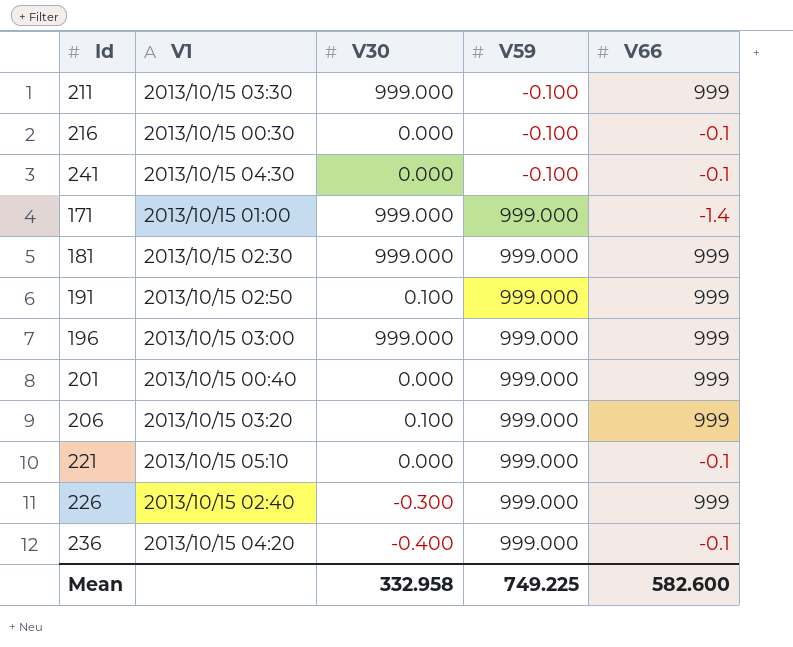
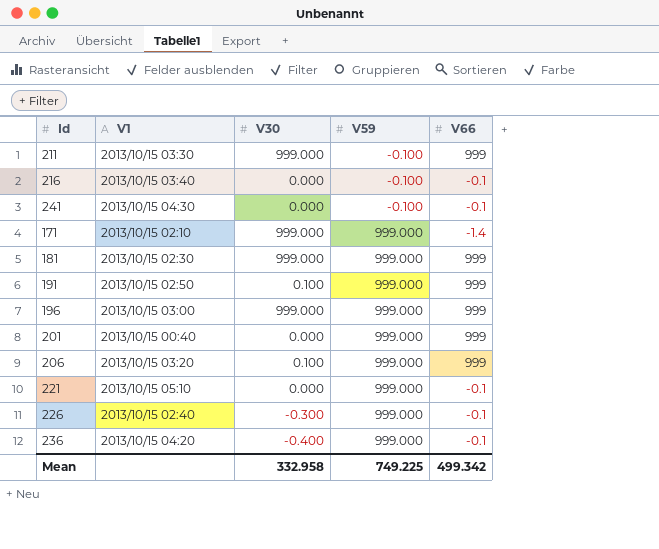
216 | V1: 2013/10/15 00:30 -> 2013/10/15 03:40
171 | V1: 2013/10/15 01:00 -> 2013/10/15 02:10
226 | V66: 999 -> -0.1
Mean | V66: 582.600 -> 499.342

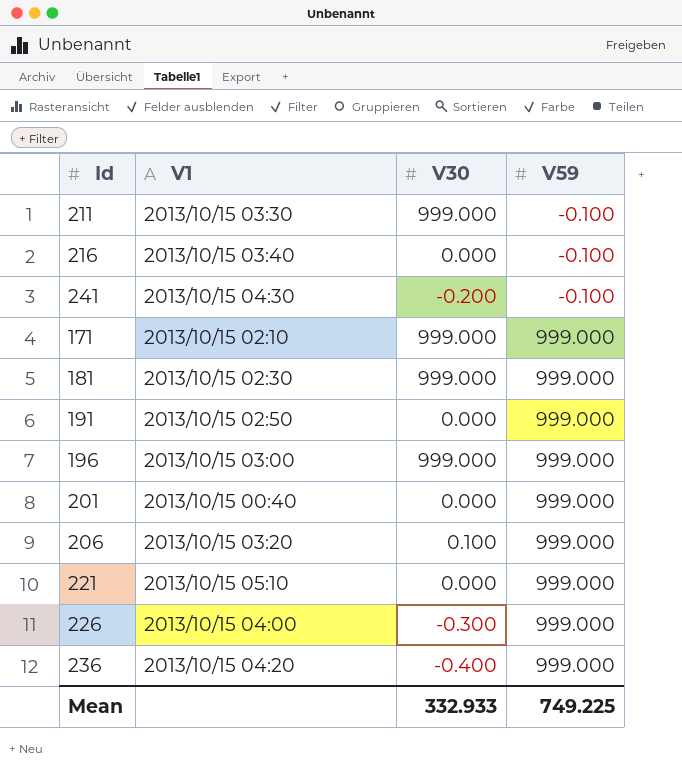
column V66 | position: 5 -> none
241 | V30: 0.000 -> -0.200
191 | V30: 0.100 -> 0.000
226 | V1: 2013/10/15 02:40 -> 2013/10/15 04:00
Mean | V30: 332.958 -> 332.933

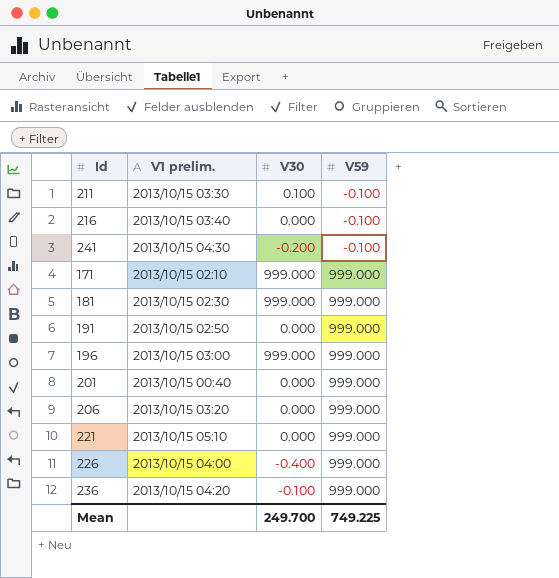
column name: V1 -> V1 prelim.
211 | V30: 999.000 -> 0.100
206 | V30: 0.100 -> 0.000
226 | V30: -0.300 -> -0.400
236 | V30: -0.400 -> -0.100
Mean | V30: 332.933 -> 249.700

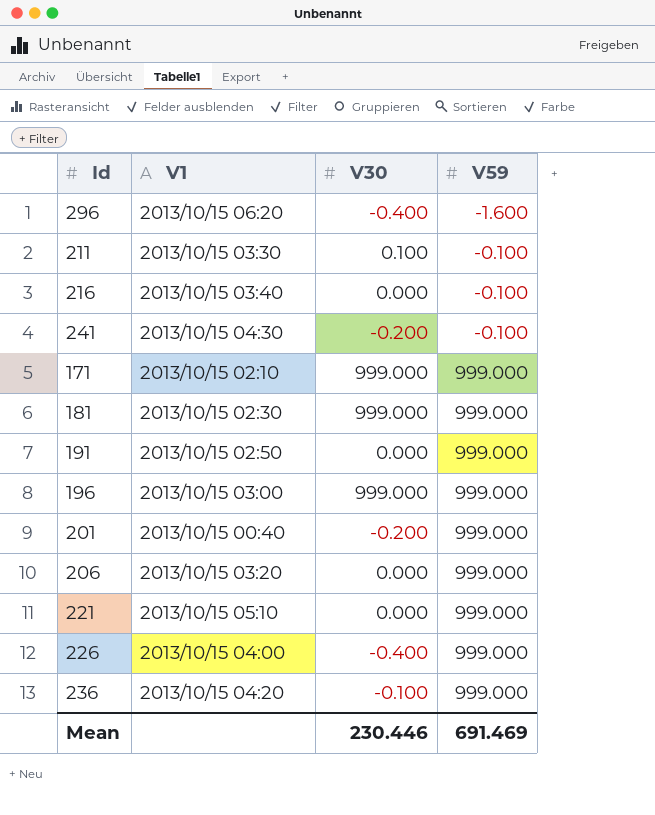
column name: V1 prelim. -> V1
row 296: none -> 2013/10/15 06:20 | -0.400 | -1.600
201 | V30: 0.000 -> -0.200
Mean | V30: 249.700 -> 230.446
Mean | V59: 749.225 -> 691.469

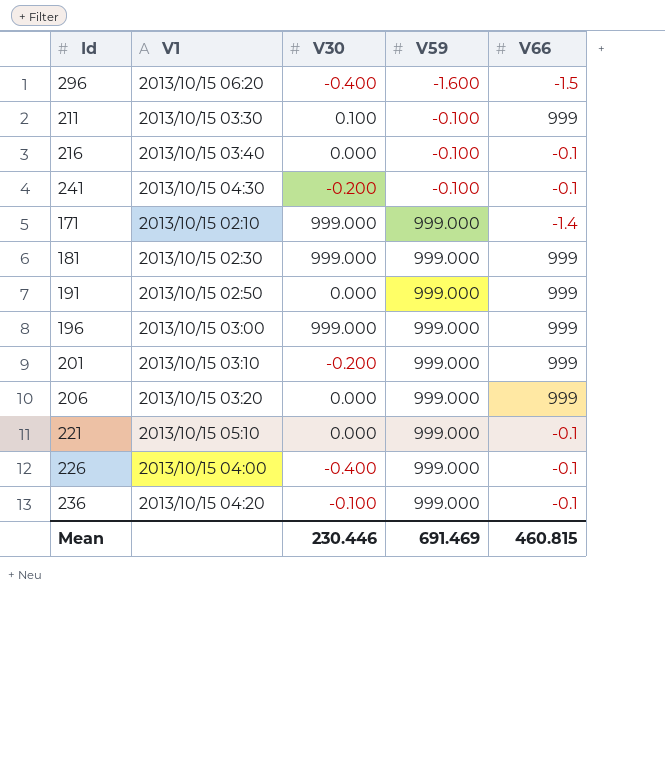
column V66 | position: none -> 5
201 | V1: 2013/10/15 00:40 -> 2013/10/15 03:10

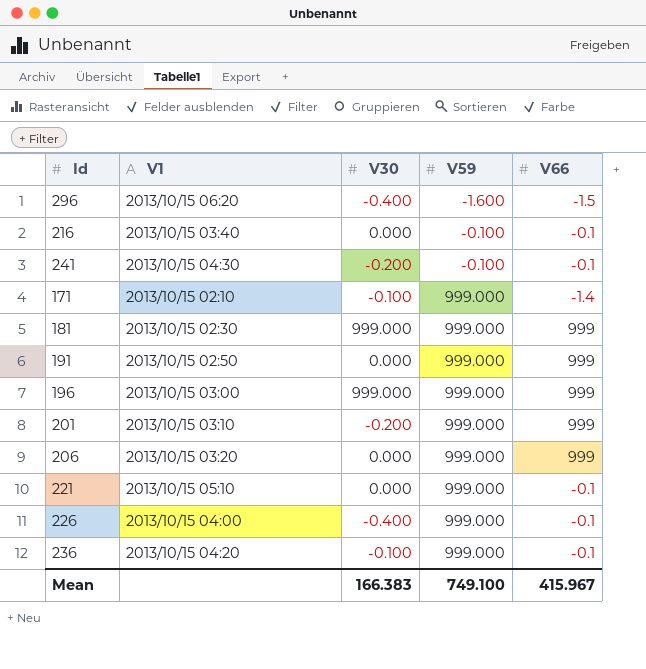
row 211: 2013/10/15 03:30 | 0.100 | -0.100 | 999 -> none
171 | V30: 999.000 -> -0.100
Mean | V30: 230.446 -> 166.383
Mean | V59: 691.469 -> 749.100
Mean | V66: 460.815 -> 415.967

